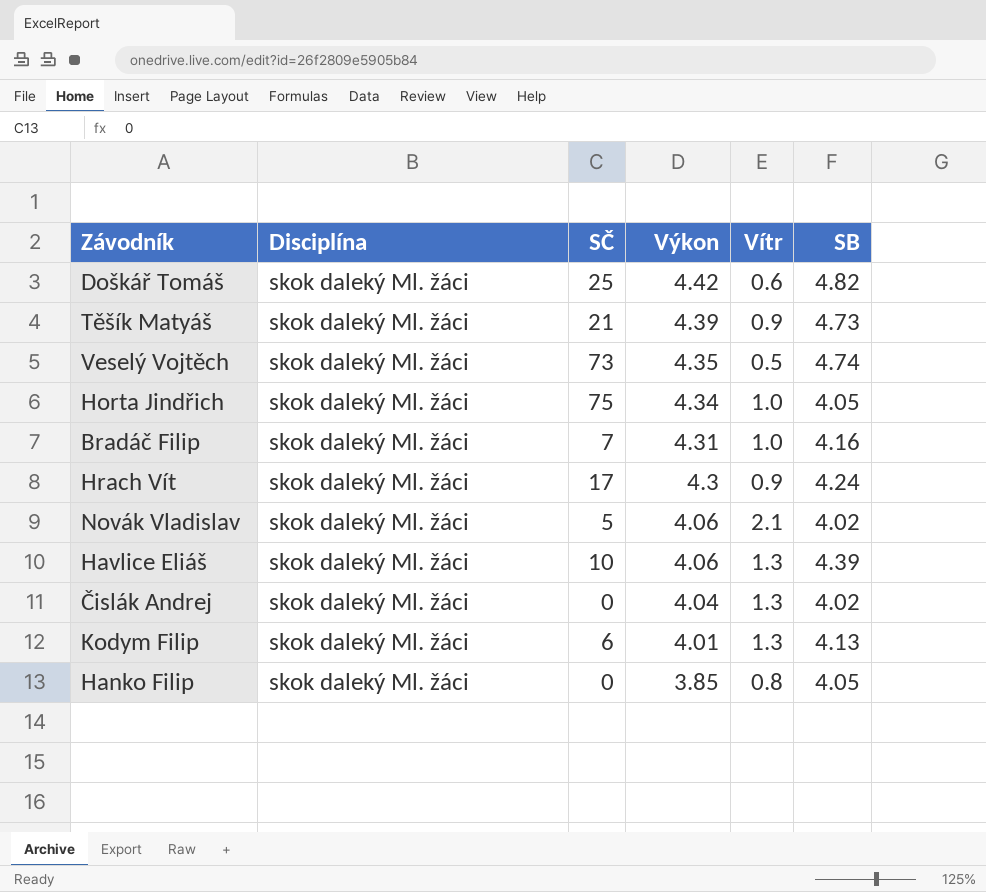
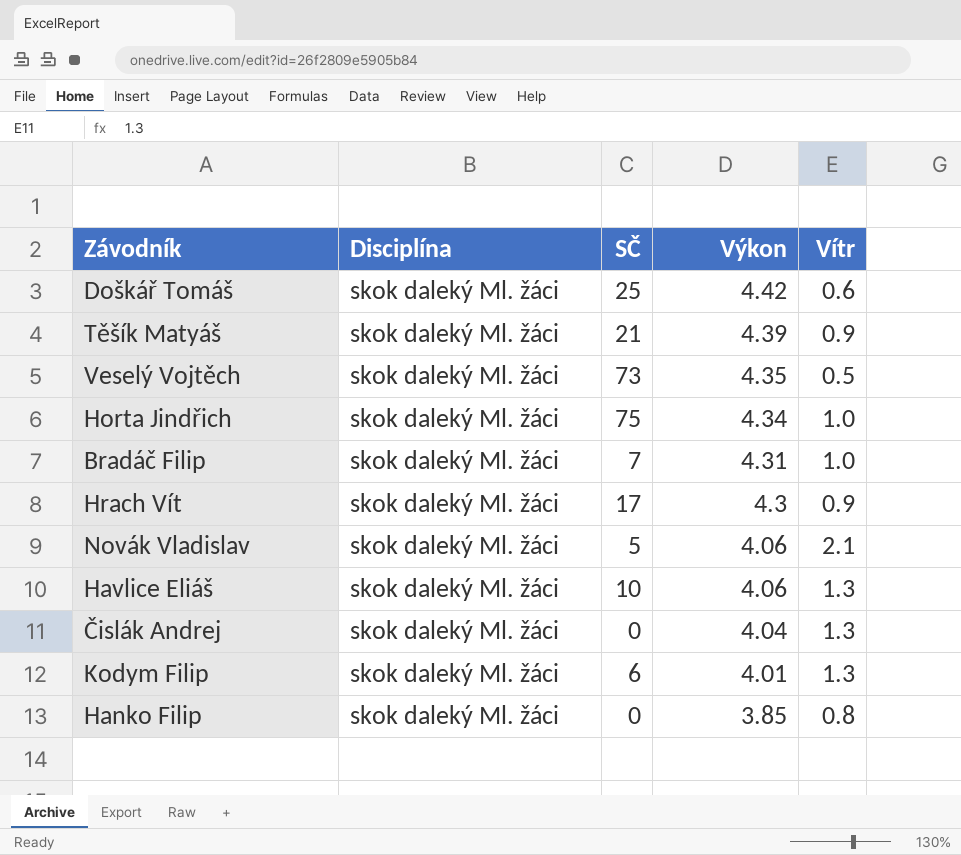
column SB | position: 6 -> none

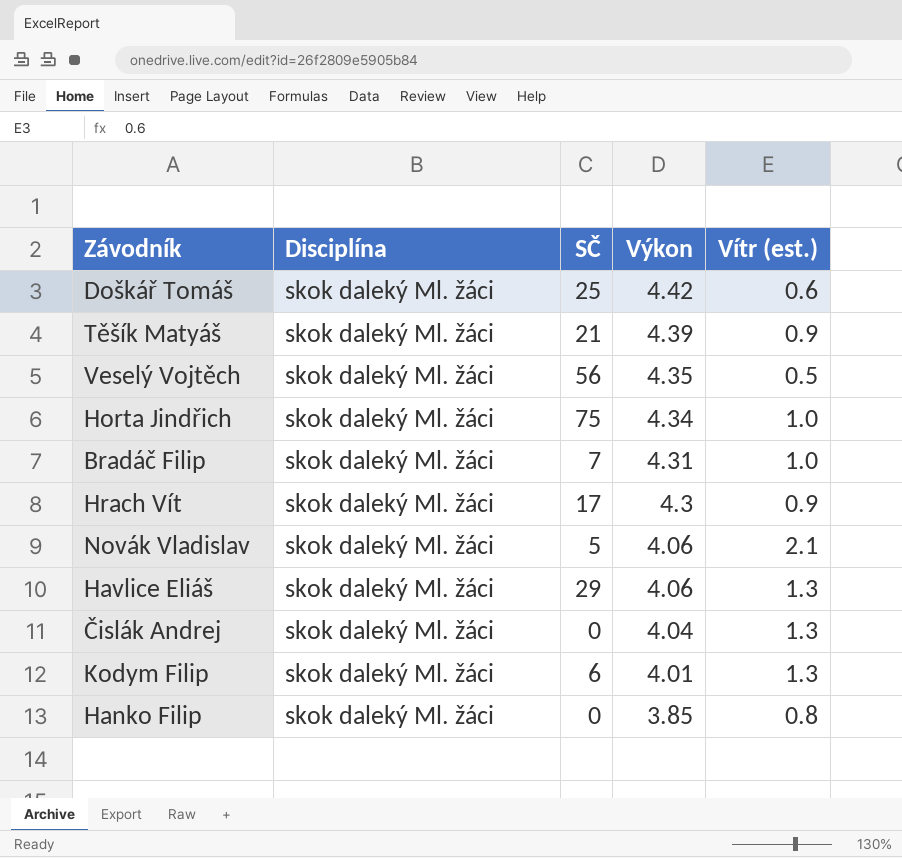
column name: Vítr -> Vítr (est.)
Veselý Vojtěch | SČ: 73 -> 56
Havlice Eliáš | SČ: 10 -> 29

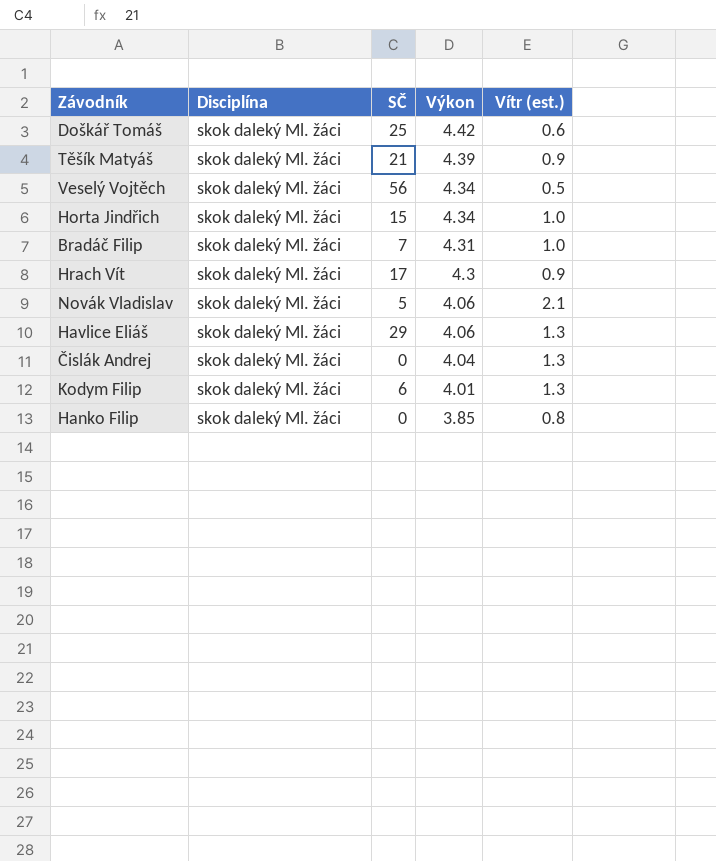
Veselý Vojtěch | Výkon: 4.35 -> 4.34
Horta Jindřich | SČ: 75 -> 15

